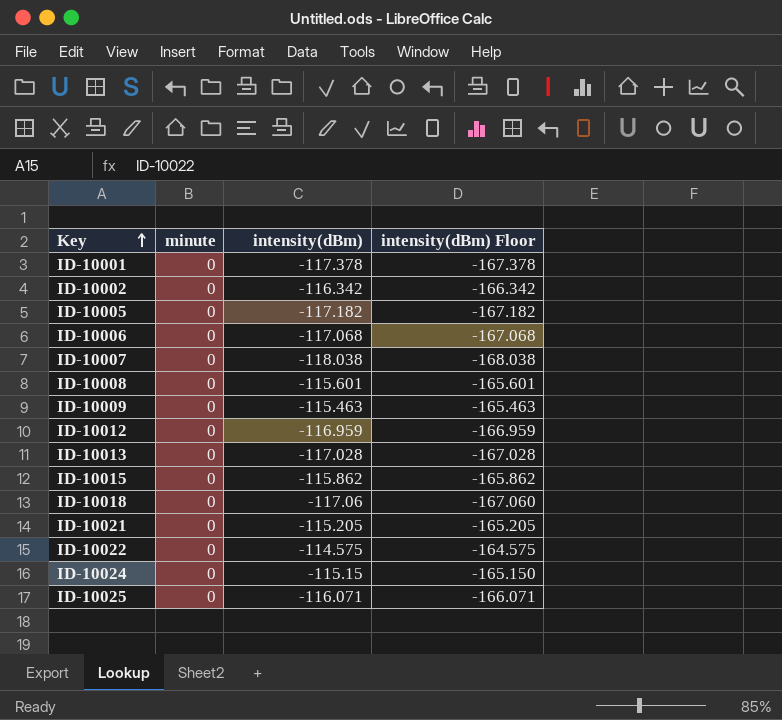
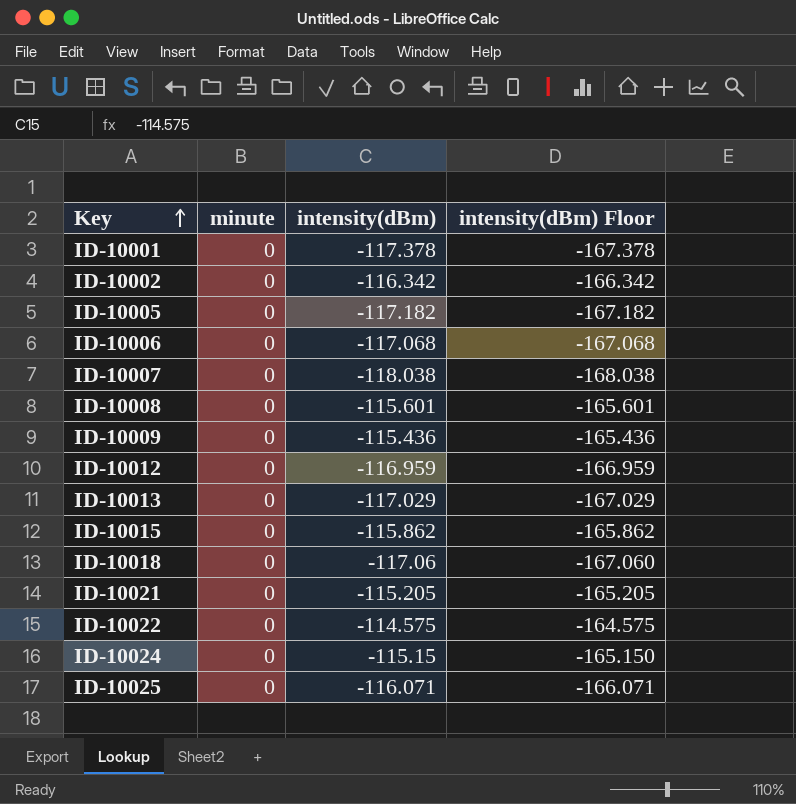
ID-10009 | intensity(dBm): -115.463 -> -115.436
ID-10009 | intensity(dBm) Floor: -165.463 -> -165.436
ID-10013 | intensity(dBm): -117.028 -> -117.029
ID-10013 | intensity(dBm) Floor: -167.028 -> -167.029

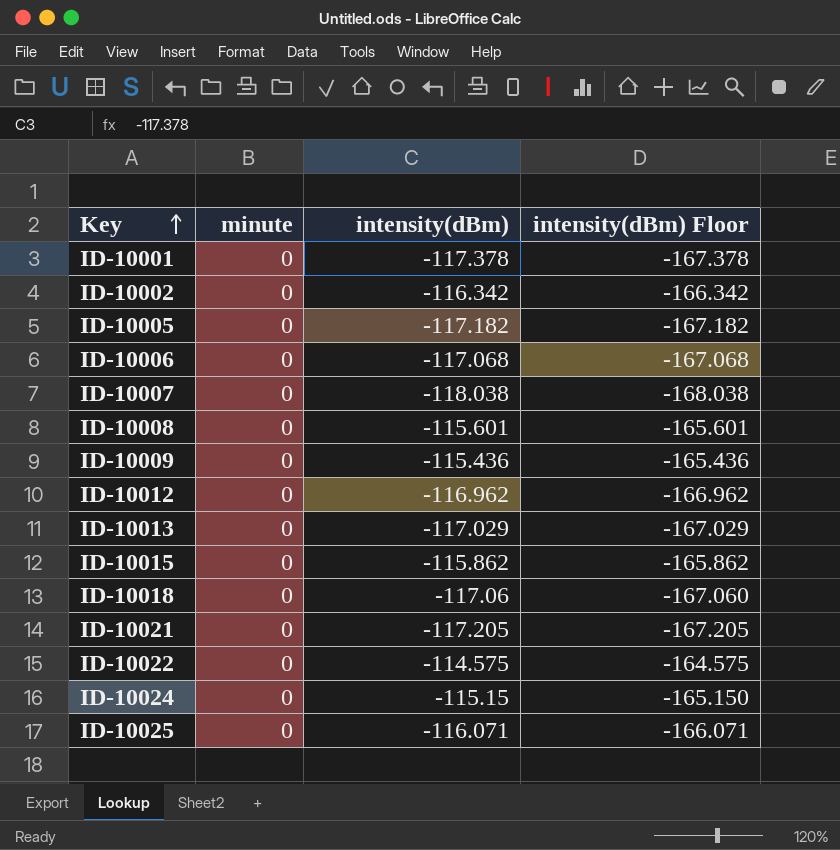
ID-10012 | intensity(dBm): -116.959 -> -116.962
ID-10012 | intensity(dBm) Floor: -166.959 -> -166.962
ID-10021 | intensity(dBm): -115.205 -> -117.205
ID-10021 | intensity(dBm) Floor: -165.205 -> -167.205

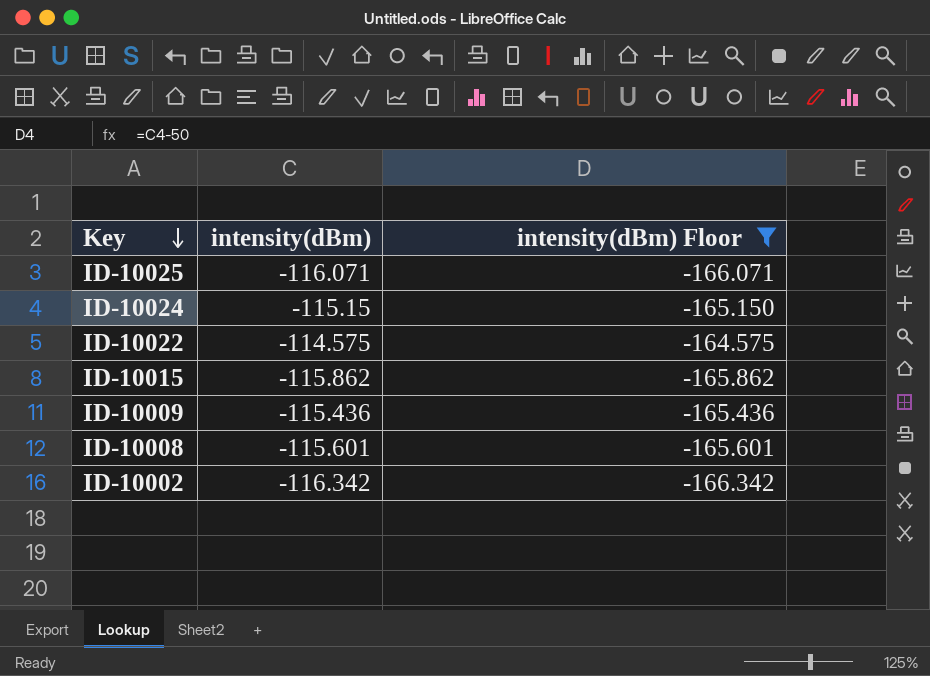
filter: none -> intensity(dBm) Floor >= -166.342
row order: Key ascending -> Key descending
column minute | position: 2 -> none

